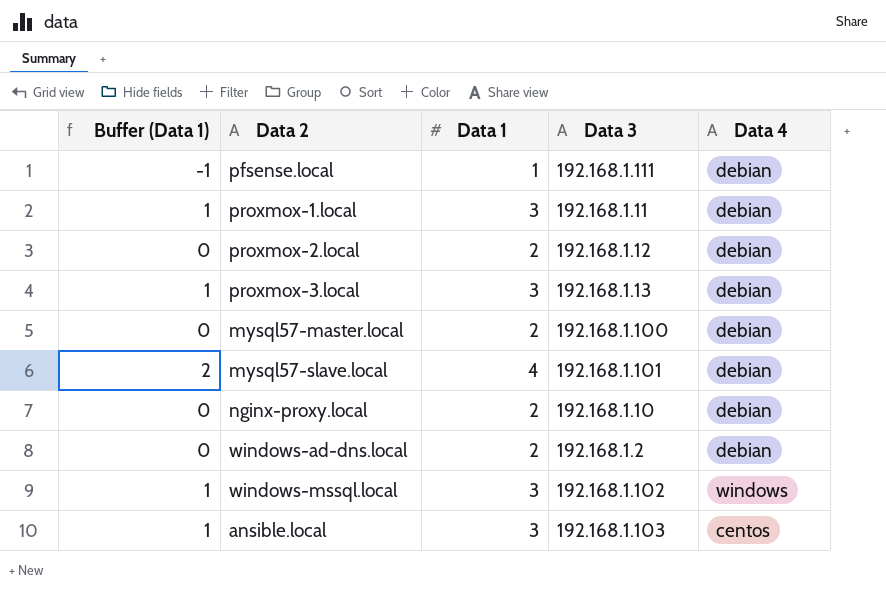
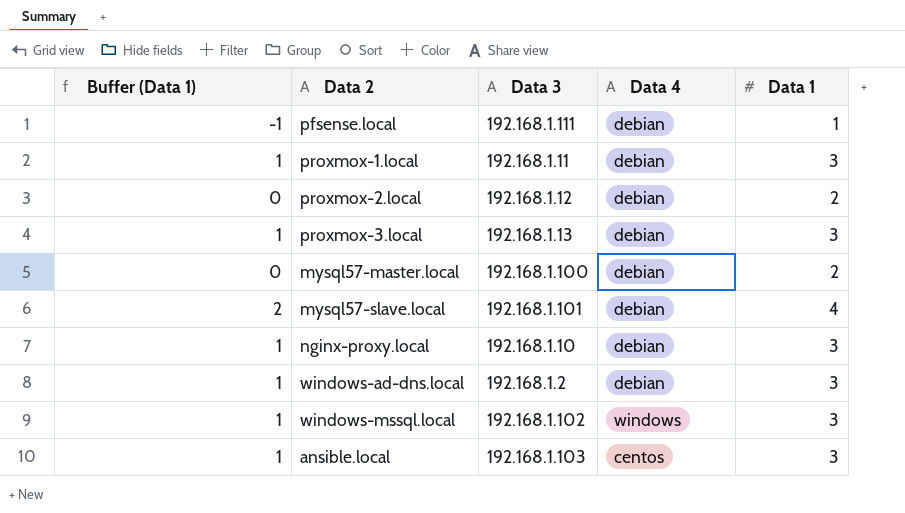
column Data 1 | position: 3 -> 5
nginx-proxy.local | Buffer (Data 1): 0 -> 1
nginx-proxy.local | Data 1: 2 -> 3
windows-ad-dns.local | Buffer (Data 1): 0 -> 1
windows-ad-dns.local | Data 1: 2 -> 3

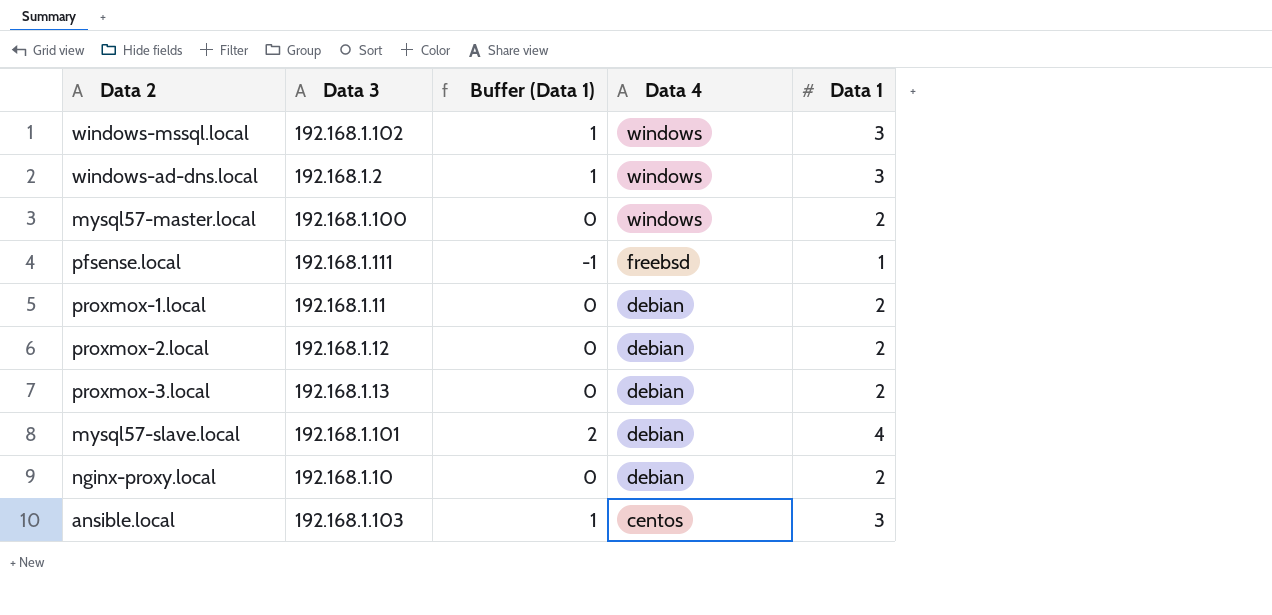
row order: none -> Data 4 descending
column Buffer (Data 1) | position: 1 -> 3
windows-ad-dns.local | Data 4: debian -> windows
mysql57-master.local | Data 4: debian -> windows
pfsense.local | Data 4: debian -> freebsd
proxmox-1.local | Buffer (Data 1): 1 -> 0
proxmox-1.local | Data 1: 3 -> 2
proxmox-3.local | Buffer (Data 1): 1 -> 0
proxmox-3.local | Data 1: 3 -> 2
nginx-proxy.local | Buffer (Data 1): 1 -> 0
nginx-proxy.local | Data 1: 3 -> 2

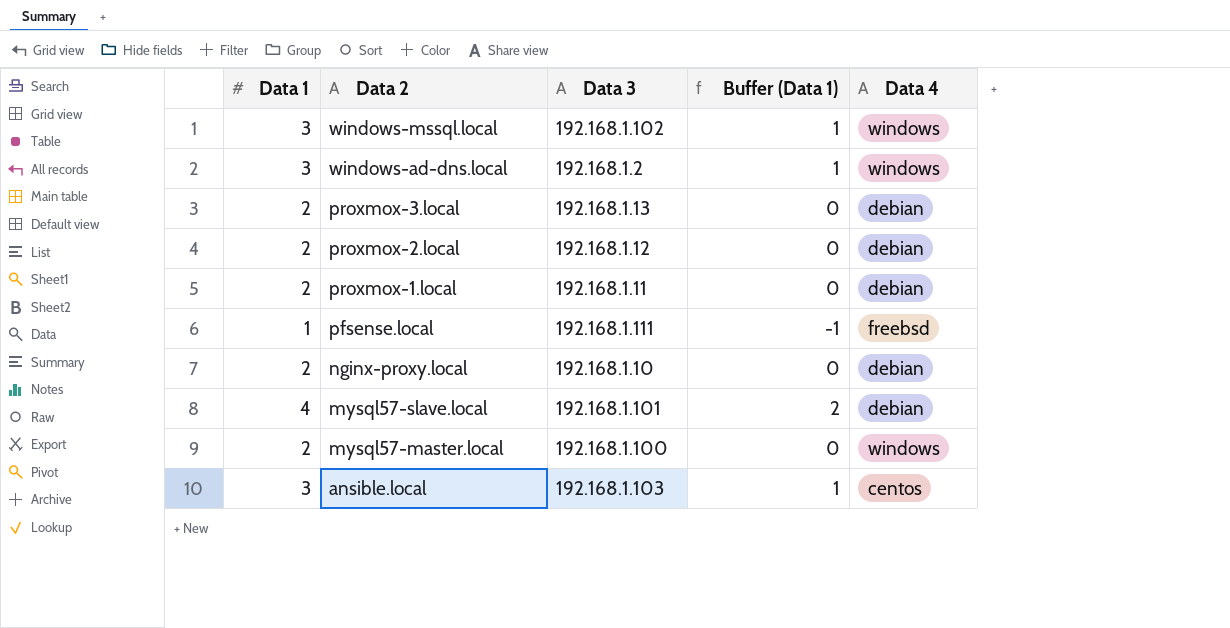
row order: Data 4 descending -> Data 2 descending
column Data 1 | position: 5 -> 1

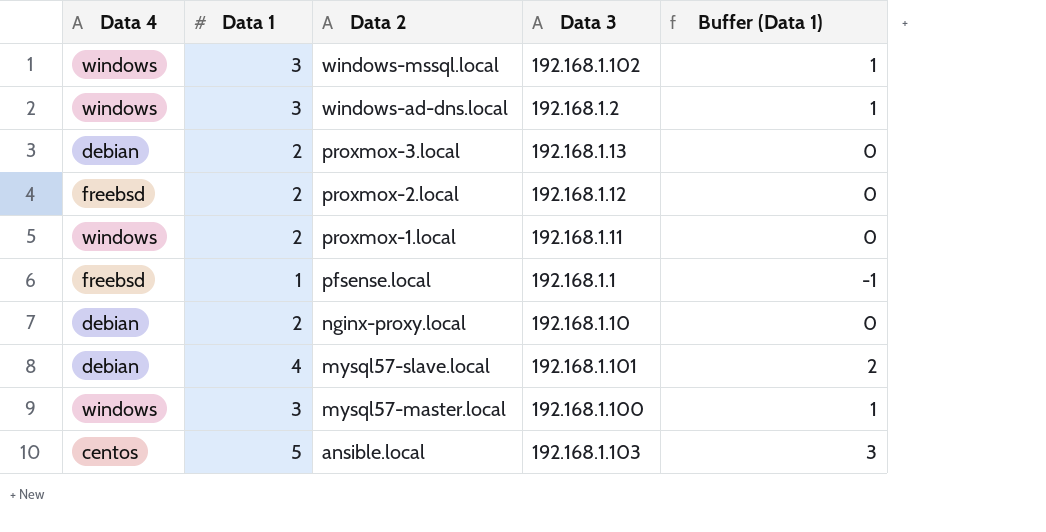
column Data 4 | position: 5 -> 1
proxmox-2.local | Data 4: debian -> freebsd
proxmox-1.local | Data 4: debian -> windows
pfsense.local | Data 3: 192.168.1.111 -> 192.168.1.1
mysql57-master.local | Data 1: 2 -> 3
mysql57-master.local | Buffer (Data 1): 0 -> 1
ansible.local | Data 1: 3 -> 5
ansible.local | Buffer (Data 1): 1 -> 3

